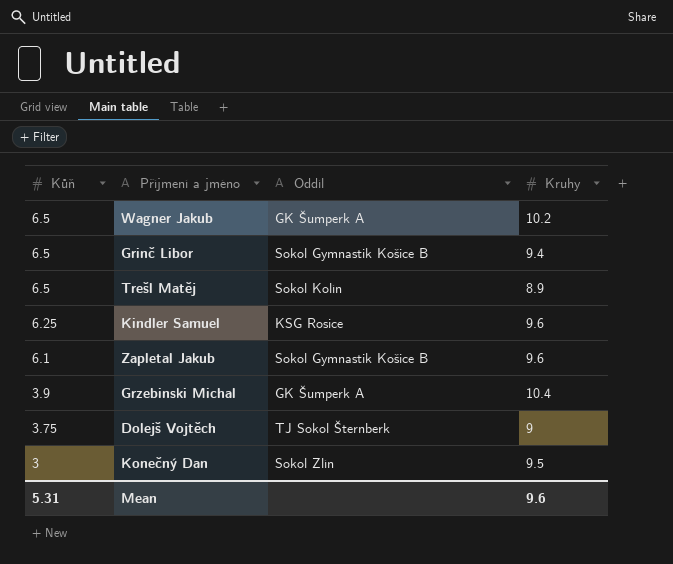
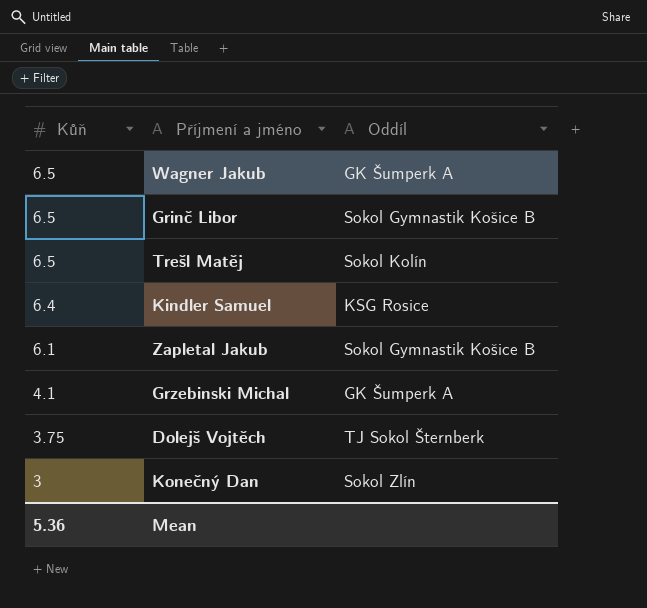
column Kruhy | position: 4 -> none
Kindler Samuel | Kůň: 6.25 -> 6.4
Grzebinski Michal | Kůň: 3.9 -> 4.1
Mean | Kůň: 5.31 -> 5.36

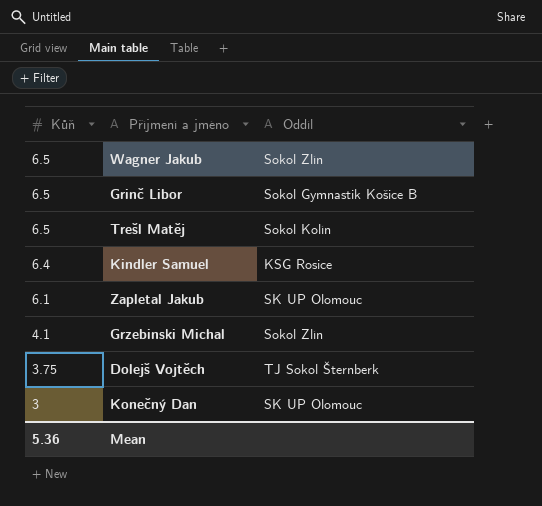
Wagner Jakub | Oddíl: GK Šumperk A -> Sokol Zlín
Zapletal Jakub | Oddíl: Sokol Gymnastik Košice B -> SK UP Olomouc
Grzebinski Michal | Oddíl: GK Šumperk A -> Sokol Zlín
Konečný Dan | Oddíl: Sokol Zlín -> SK UP Olomouc

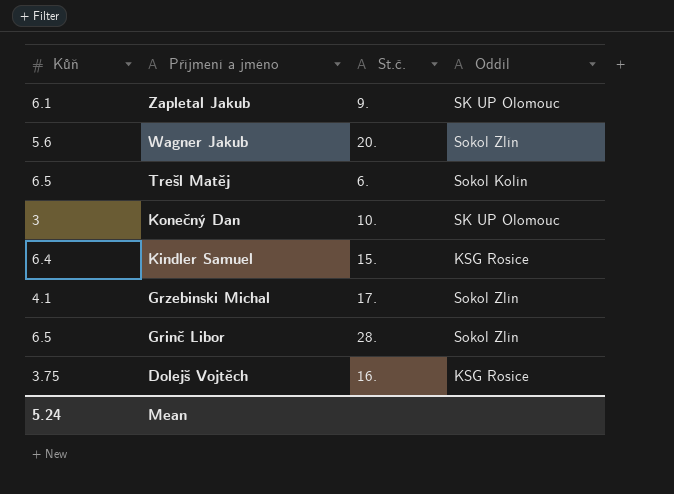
row order: Kůň descending -> Příjmení a jméno descending
column St.č. | position: none -> 3
Wagner Jakub | Kůň: 6.5 -> 5.6
Grinč Libor | Oddíl: Sokol Gymnastik Košice B -> Sokol Zlín
Dolejš Vojtěch | Oddíl: TJ Sokol Šternberk -> KSG Rosice
Mean | Kůň: 5.36 -> 5.24

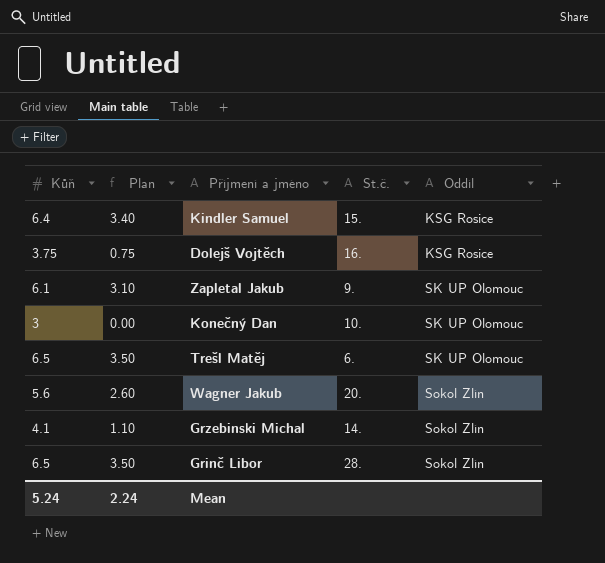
row order: Příjmení a jméno descending -> Oddíl ascending
column Plan | formula: none -> [Kůň] - 3
Trešl Matěj | Oddíl: Sokol Kolín -> SK UP Olomouc
Grzebinski Michal | St.č.: 17. -> 14.

